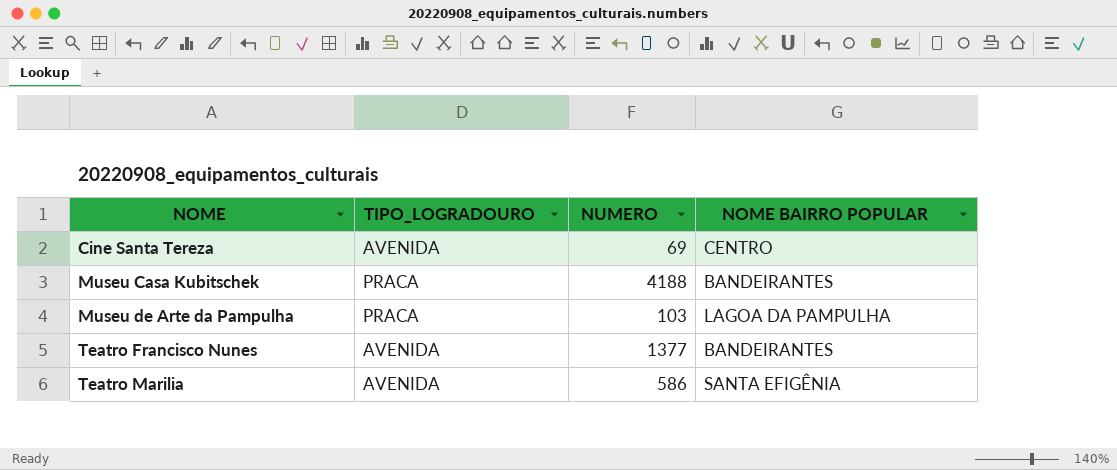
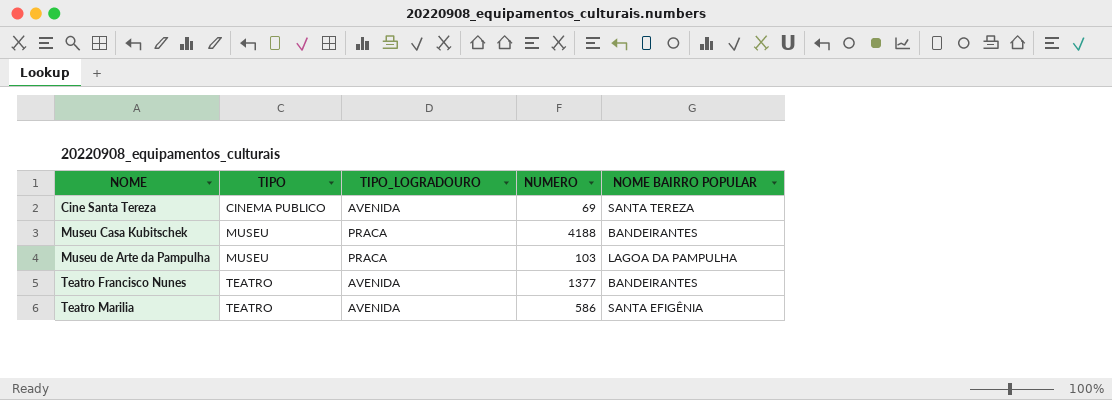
column TIPO | position: none -> 2
Cine Santa Tereza | NOME BAIRRO POPULAR: CENTRO -> SANTA TEREZA

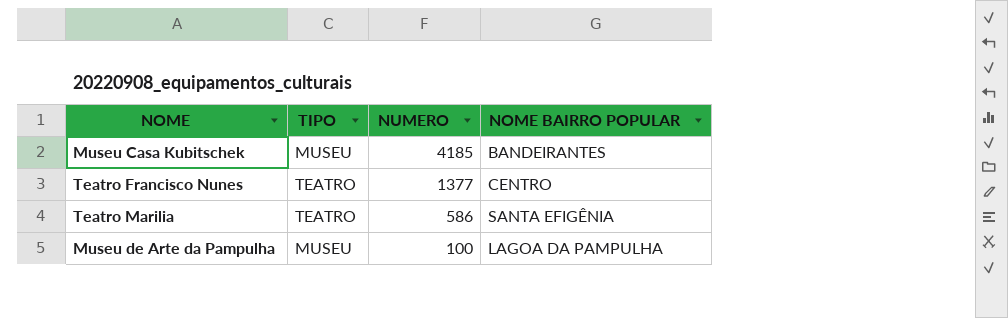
row order: NOME ascending -> NUMERO descending
column TIPO_LOGRADOURO | position: 3 -> none
row Cine Santa Tereza: CINEMA PUBLICO | AVENIDA | 69 | SANTA TEREZA -> none
Museu Casa Kubitschek | NUMERO: 4188 -> 4185
Teatro Francisco Nunes | NOME BAIRRO POPULAR: BANDEIRANTES -> CENTRO
Museu de Arte da Pampulha | NUMERO: 103 -> 100

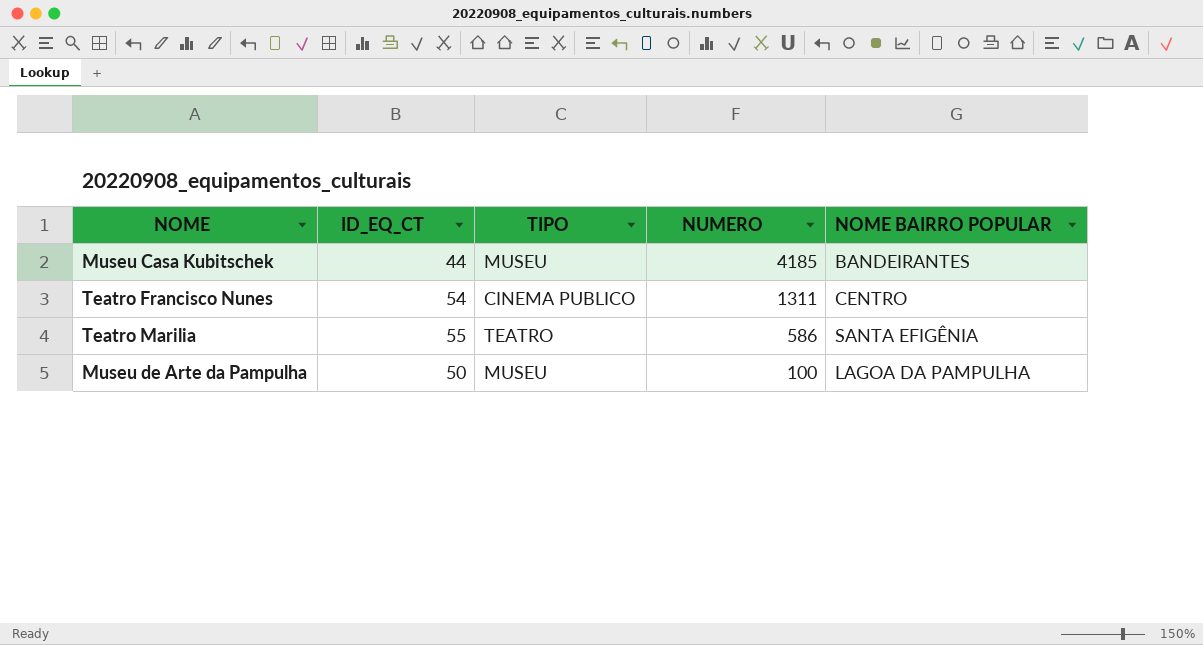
column ID_EQ_CT | position: none -> 2
Teatro Francisco Nunes | TIPO: TEATRO -> CINEMA PUBLICO
Teatro Francisco Nunes | NUMERO: 1377 -> 1311

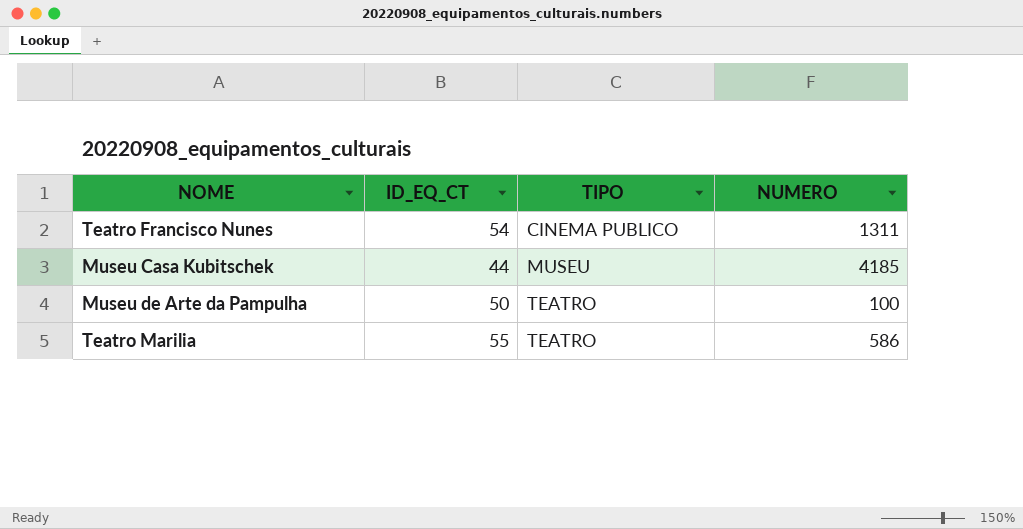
row order: NUMERO descending -> TIPO ascending
column NOME BAIRRO POPULAR | position: 5 -> none
Museu de Arte da Pampulha | TIPO: MUSEU -> TEATRO

